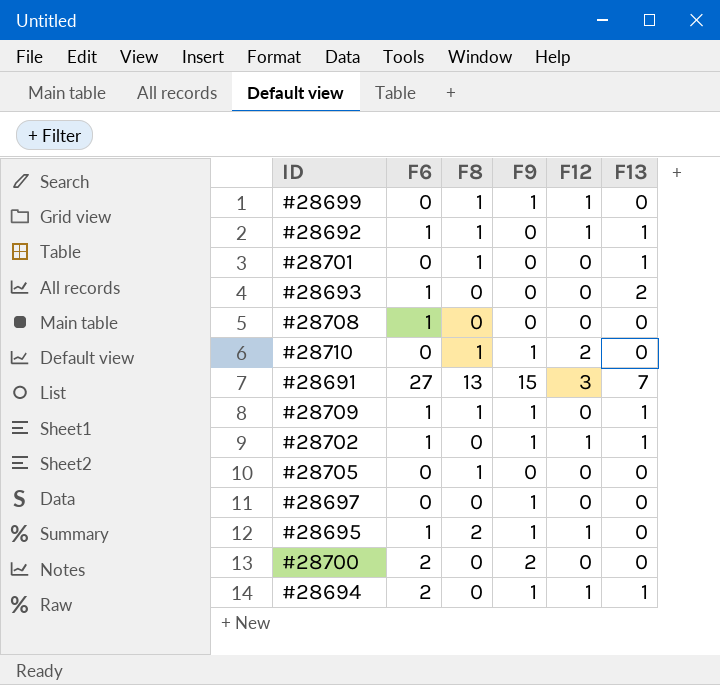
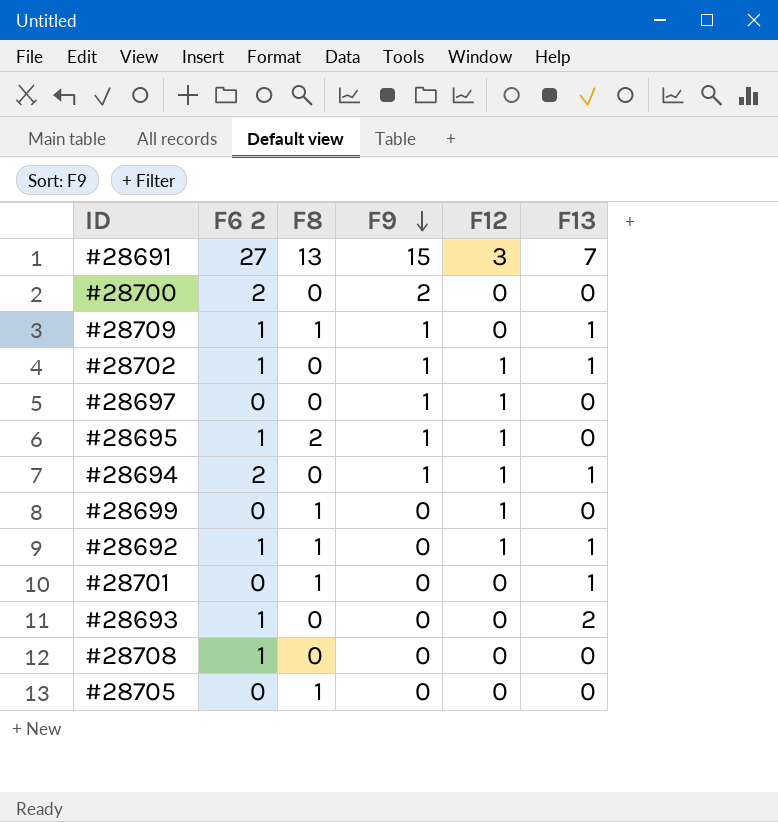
row order: none -> F9 descending
column name: F6 -> F6 2
row #28710: 0 | 1 | 1 | 2 | 0 -> none
#28697 | F12: 0 -> 1
#28699 | F9: 1 -> 0

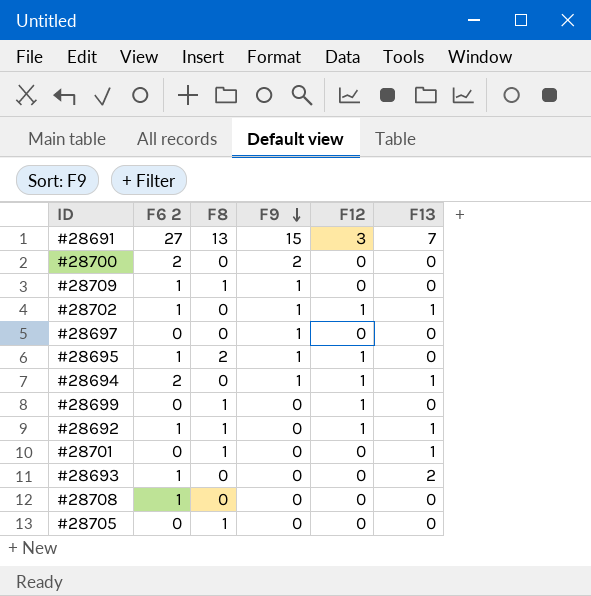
#28709 | F13: 1 -> 0
#28697 | F12: 1 -> 0

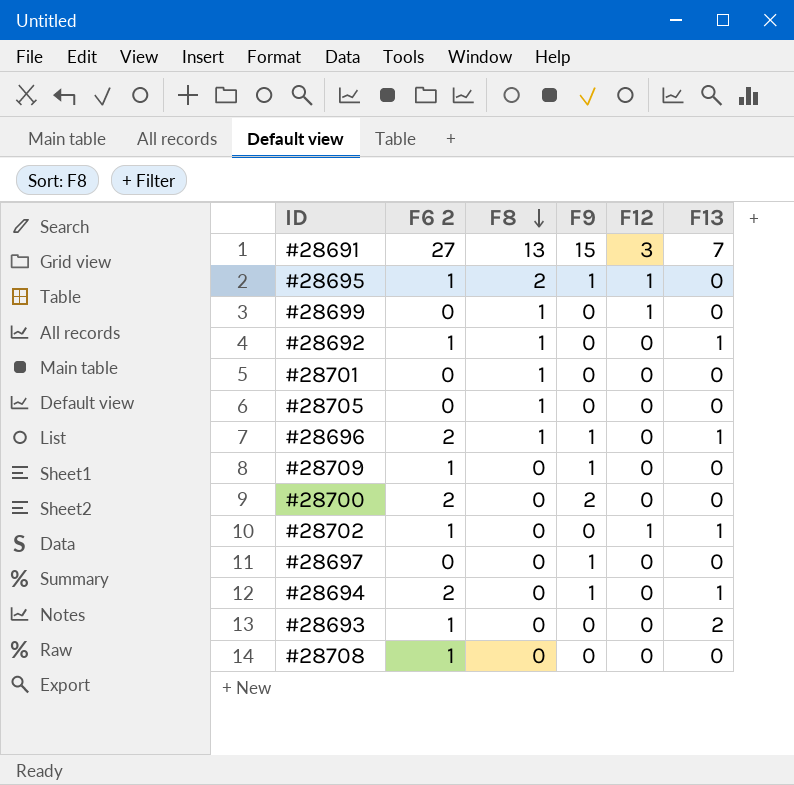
row order: F9 descending -> F8 descending
#28692 | F12: 1 -> 0
#28701 | F13: 1 -> 0
row #28696: none -> 2 | 1 | 1 | 0 | 1
#28709 | F8: 1 -> 0
#28702 | F9: 1 -> 0
#28694 | F12: 1 -> 0

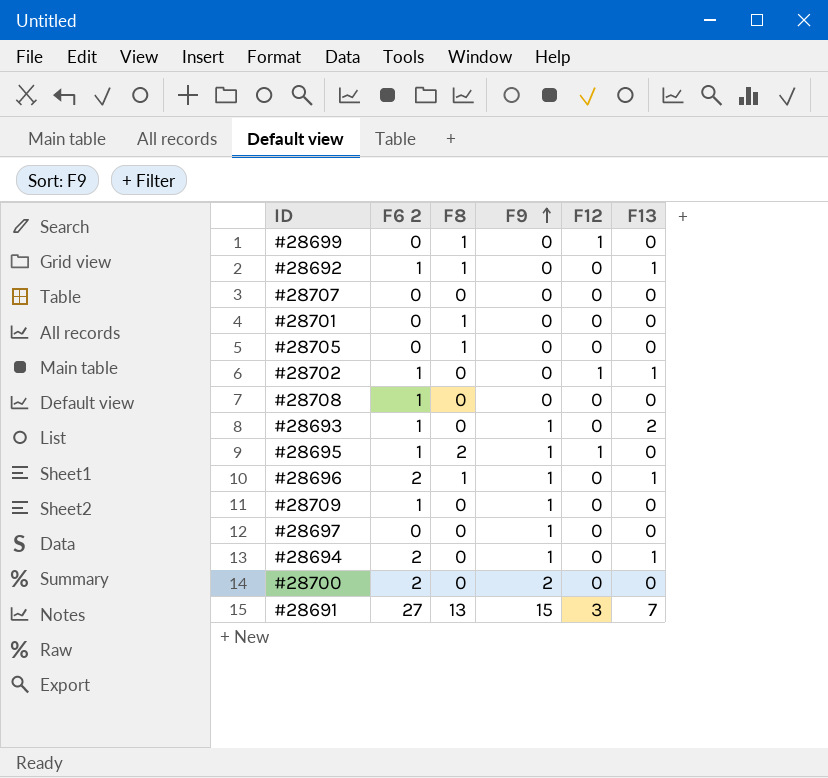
row order: F8 descending -> F9 ascending
row #28707: none -> 0 | 0 | 0 | 0 | 0
#28693 | F9: 0 -> 1

